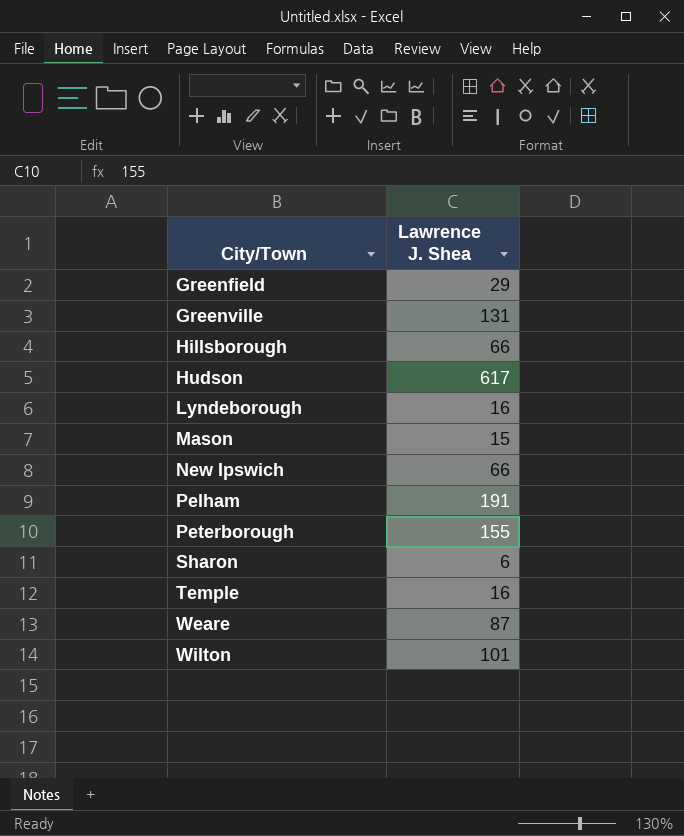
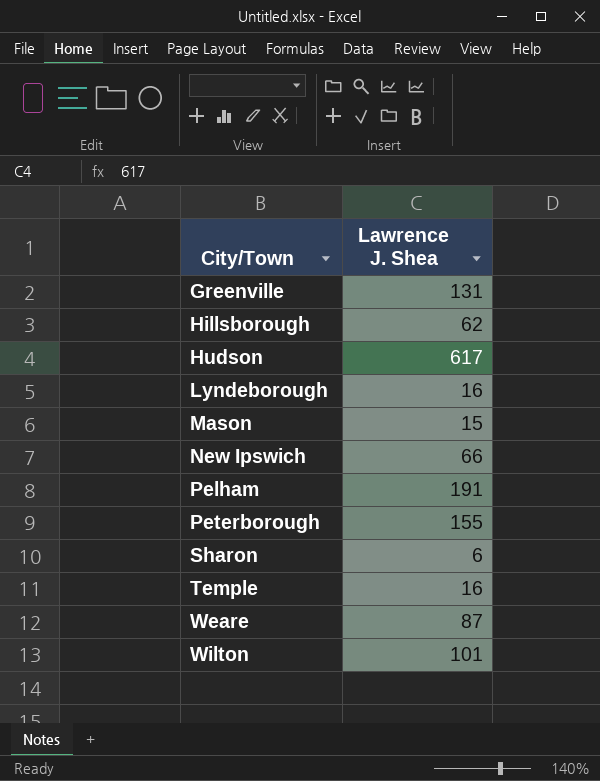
row Greenfield: 29 -> none
Hillsborough | Lawrence J. Shea: 66 -> 62

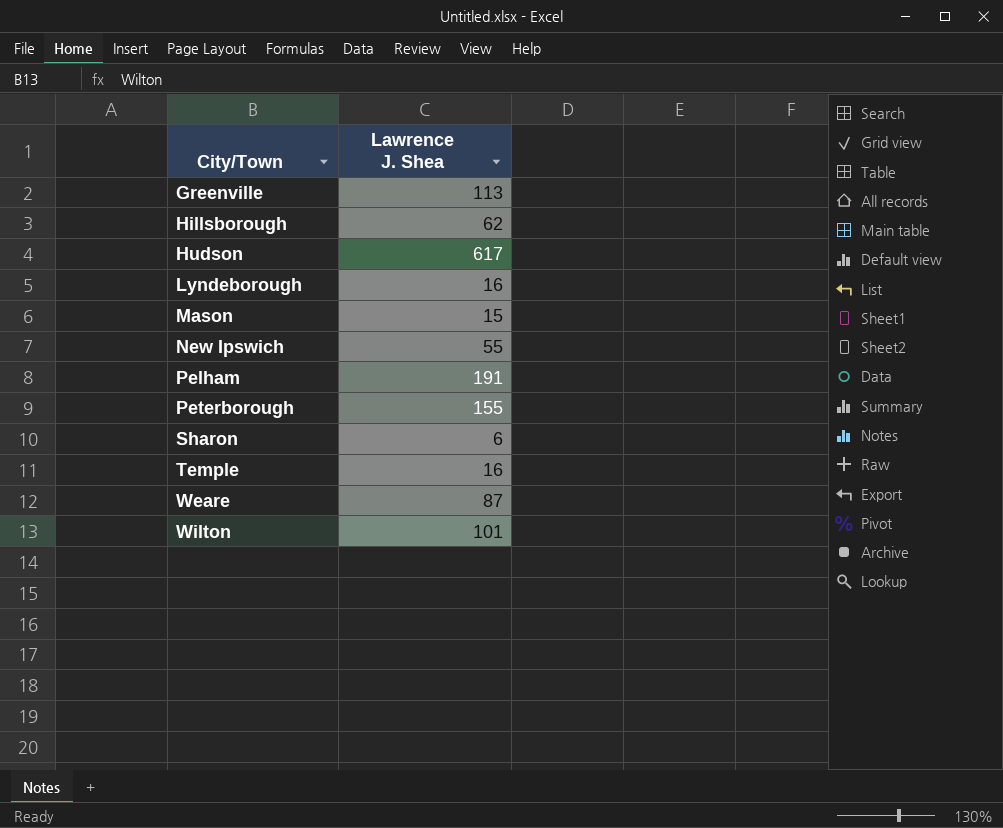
Greenville | Lawrence J. Shea: 131 -> 113
New Ipswich | Lawrence J. Shea: 66 -> 55

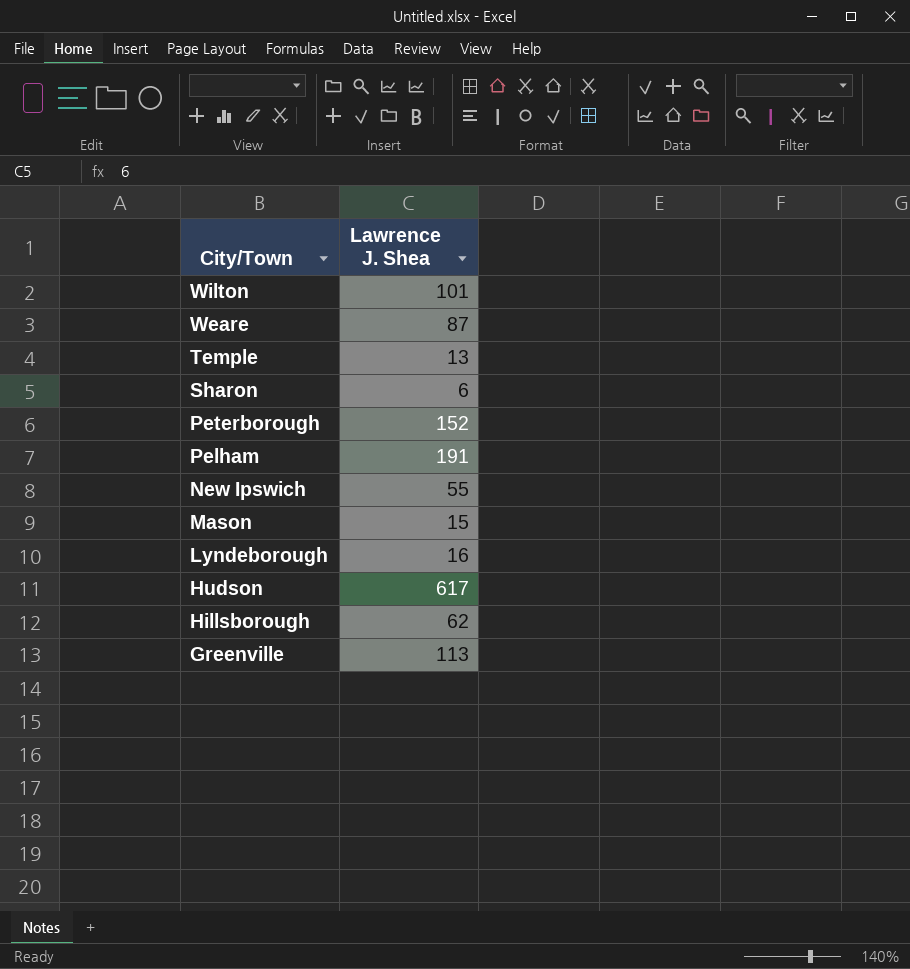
row order: City/Town ascending -> City/Town descending
Temple | Lawrence J. Shea: 16 -> 13
Peterborough | Lawrence J. Shea: 155 -> 152

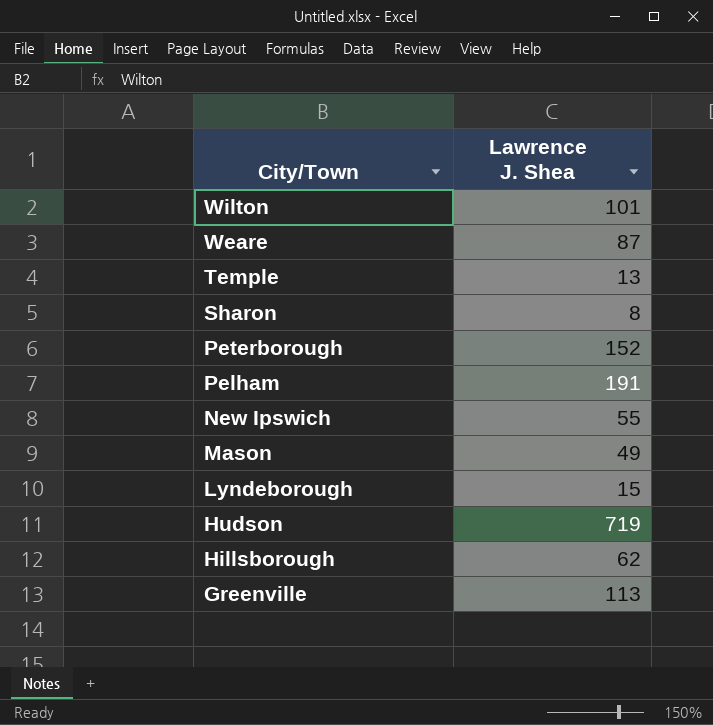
Sharon | Lawrence J. Shea: 6 -> 8
Mason | Lawrence J. Shea: 15 -> 49
Lyndeborough | Lawrence J. Shea: 16 -> 15
Hudson | Lawrence J. Shea: 617 -> 719

